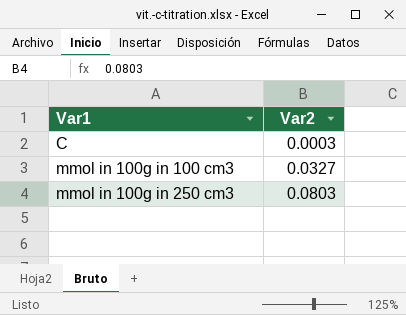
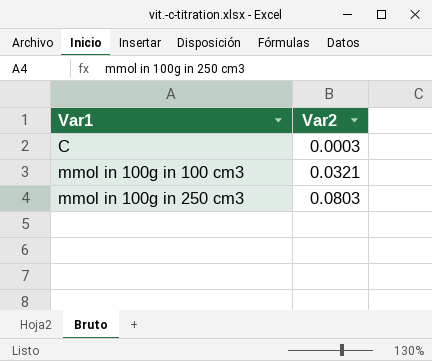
mmol in 100g in 100 cm3 | Var2: 0.0327 -> 0.0321

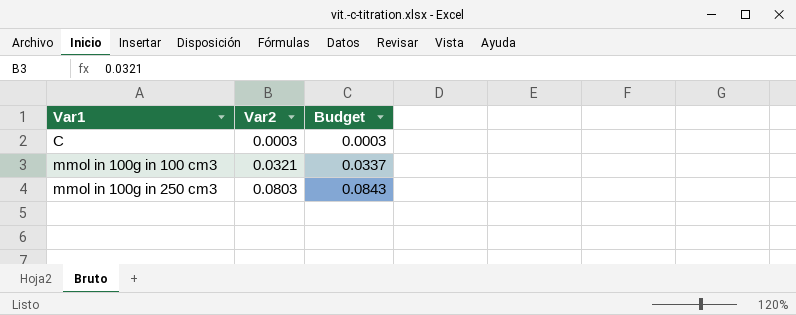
column Budget | formula: none -> [Var2] * 1.05

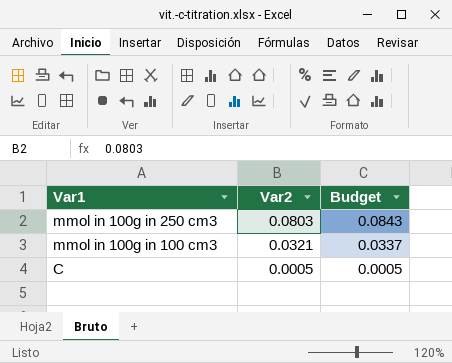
row order: Var1 ascending -> Var1 descending
C | Var2: 0.0003 -> 0.0005
C | Budget: 0.0003 -> 0.0005

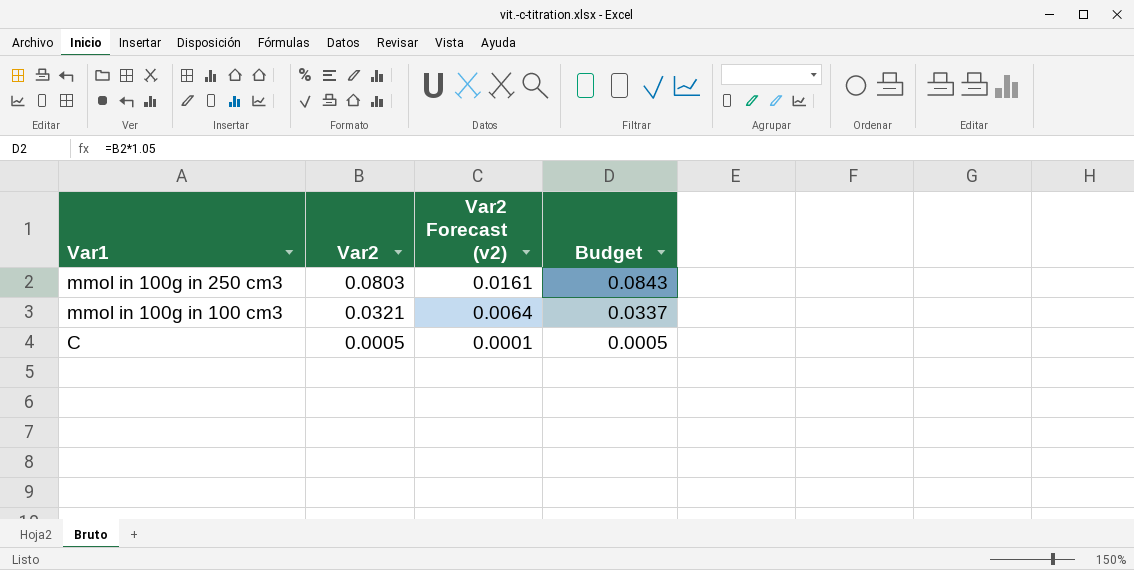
column Var2 Forecast (v2) | formula: none -> [Var2] * 0.2

